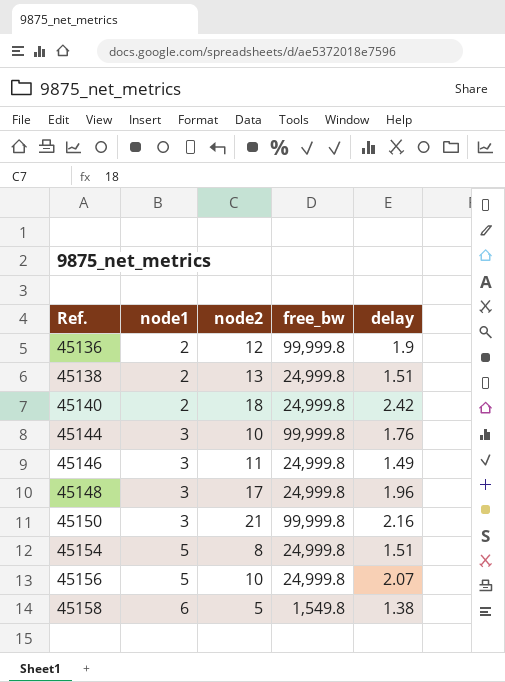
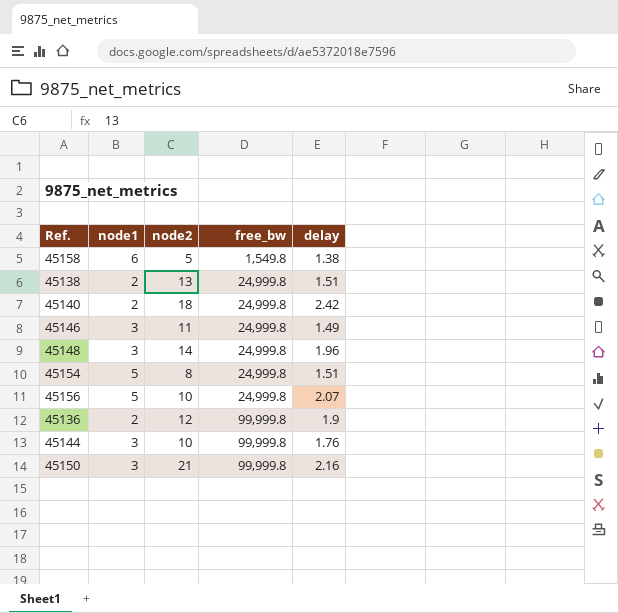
row order: Ref. ascending -> free_bw ascending
45148 | node2: 17 -> 14

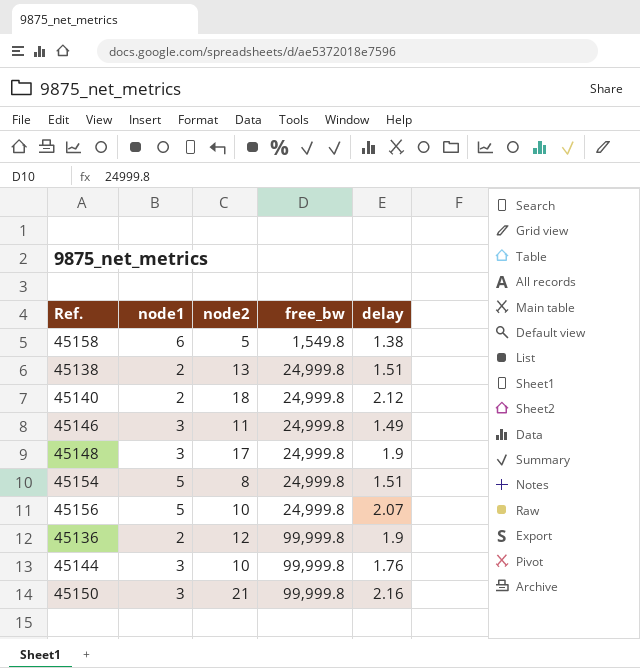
45140 | delay: 2.42 -> 2.12
45148 | node2: 14 -> 17
45148 | delay: 1.96 -> 1.9

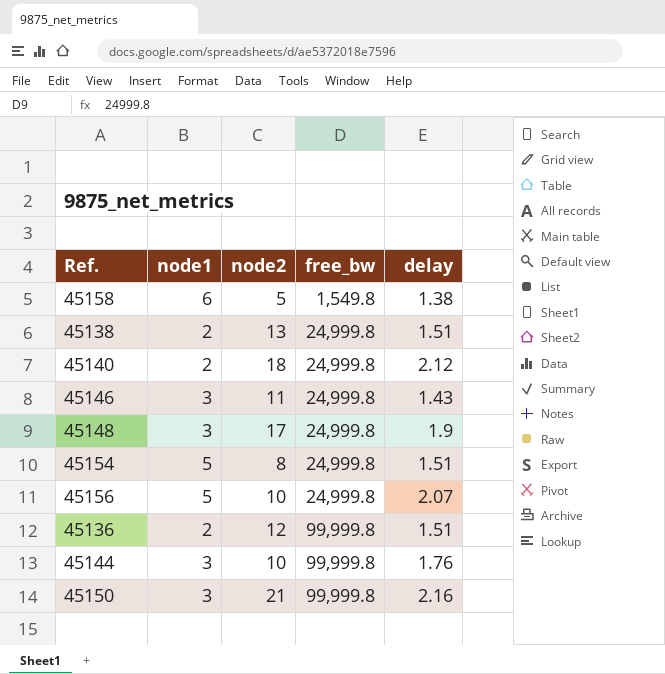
45146 | delay: 1.49 -> 1.43
45136 | delay: 1.9 -> 1.51

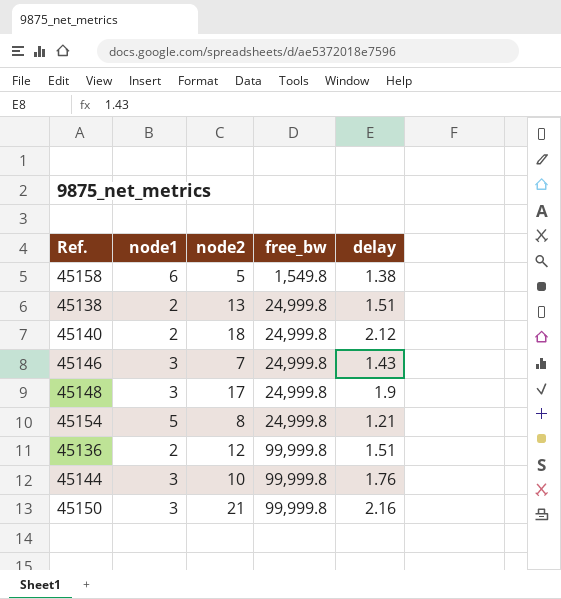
row 45156: 5 | 10 | 24,999.8 | 2.07 -> none
45146 | node2: 11 -> 7
45154 | delay: 1.51 -> 1.21

